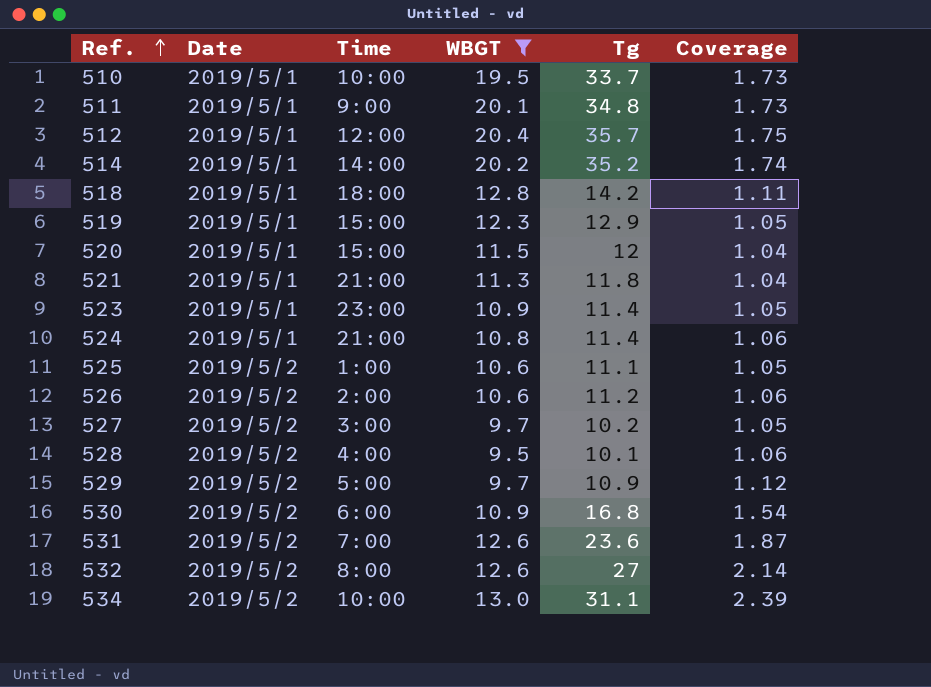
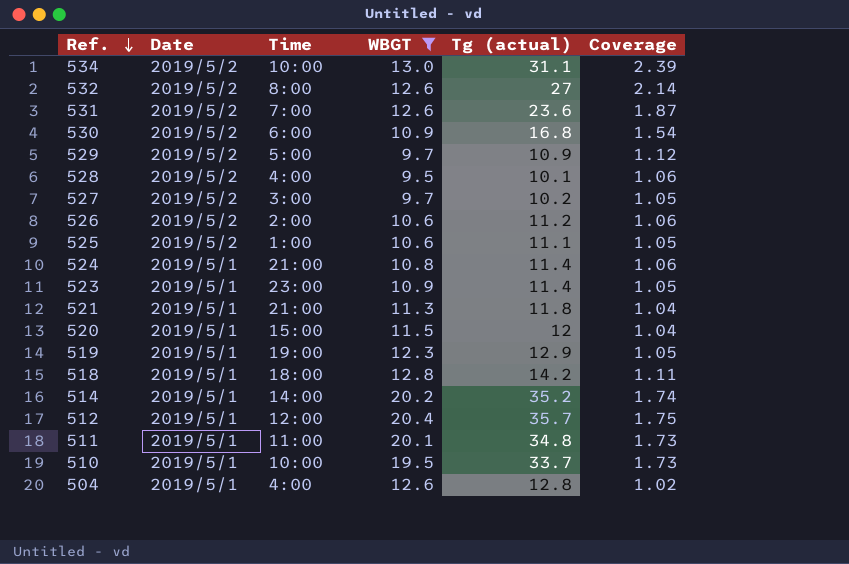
row order: Ref. ascending -> Ref. descending
column name: Tg -> Tg (actual)
519 | Time: 15:00 -> 19:00
511 | Time: 9:00 -> 11:00
row 504: none -> 2019/5/1 | 4:00 | 12.6 | 12.8 | 1.02

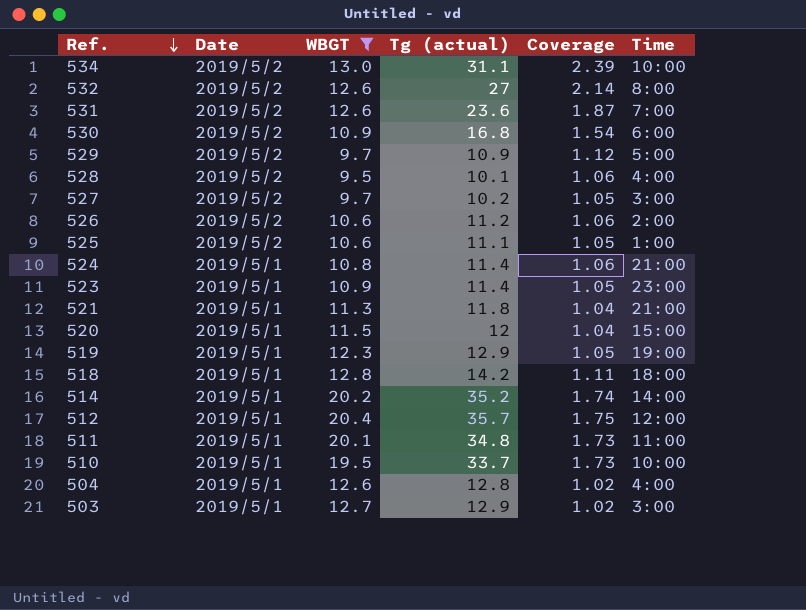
column Time | position: 3 -> 6
row 503: none -> 2019/5/1 | 12.7 | 12.9 | 1.02 | 3:00

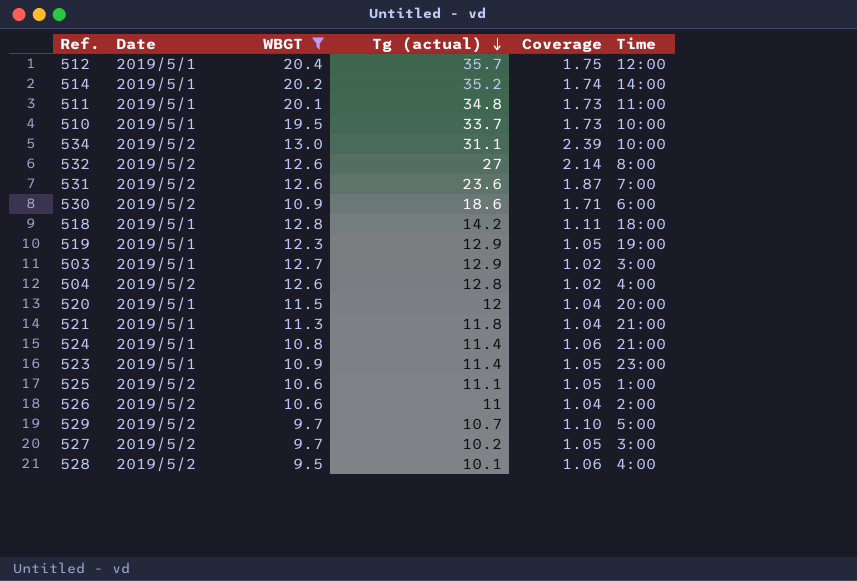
row order: Ref. descending -> Tg (actual) descending
530 | Tg (actual): 16.8 -> 18.6
530 | Coverage: 1.54 -> 1.71
504 | Date: 2019/5/1 -> 2019/5/2
520 | Time: 15:00 -> 20:00
526 | Tg (actual): 11.2 -> 11
526 | Coverage: 1.06 -> 1.04
529 | Tg (actual): 10.9 -> 10.7
529 | Coverage: 1.12 -> 1.10

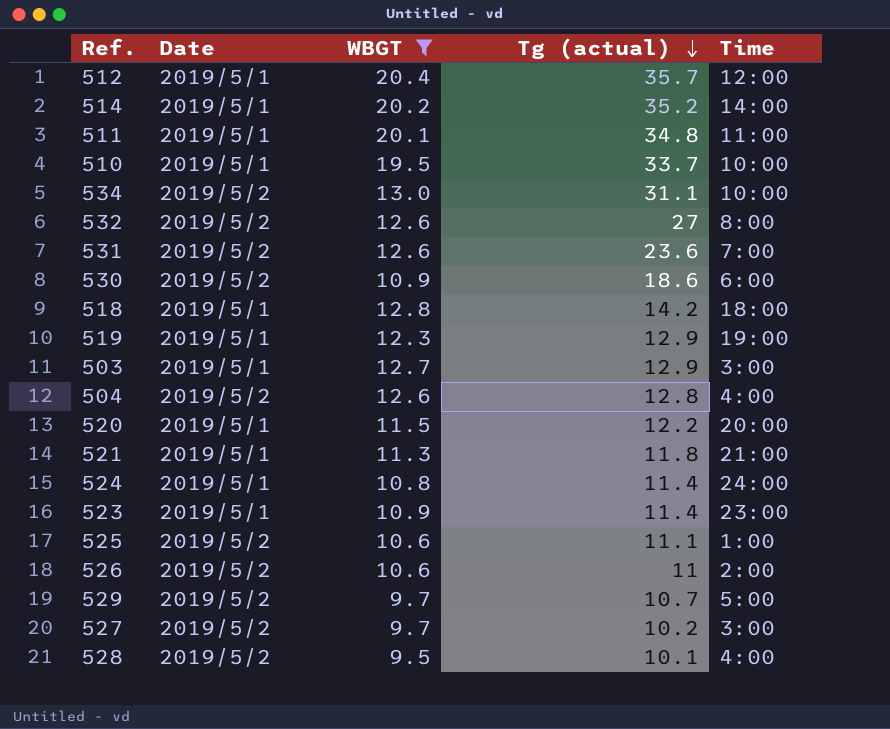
column Coverage | formula: [Tg (actual)] / [WBGT] -> none
520 | Tg (actual): 12 -> 12.2
524 | Time: 21:00 -> 24:00

